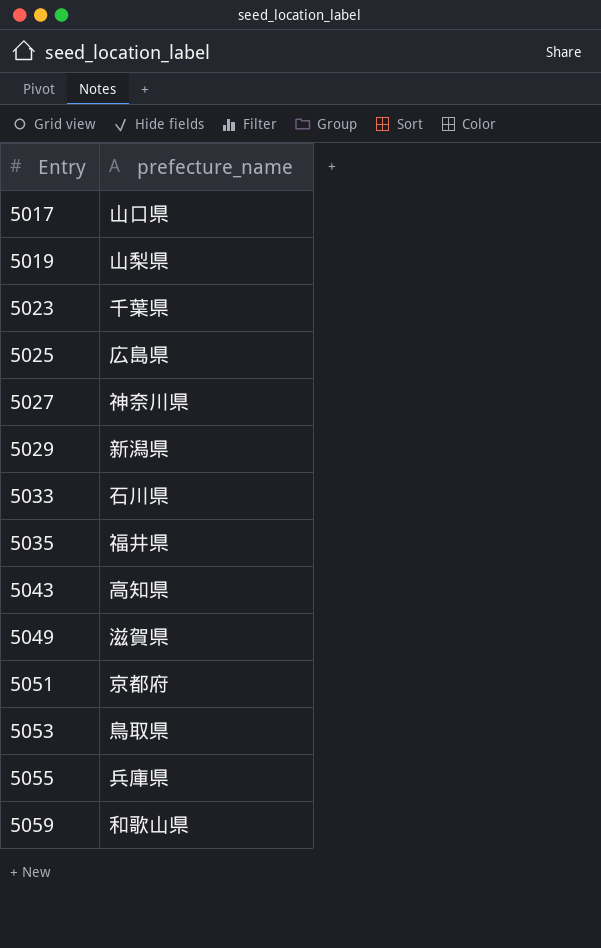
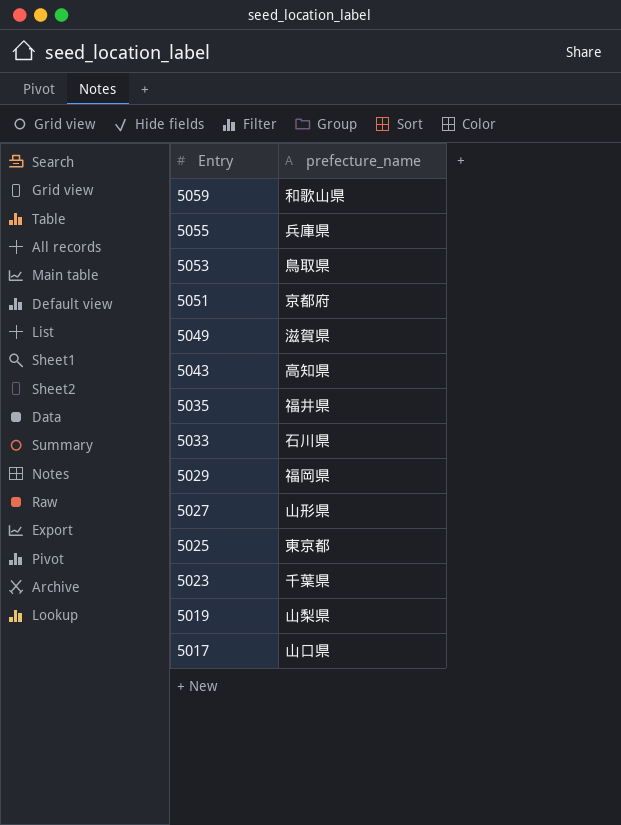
row order: Entry ascending -> Entry descending
5029 | prefecture_name: 新潟県 -> 福岡県
5027 | prefecture_name: 神奈川県 -> 山形県
5025 | prefecture_name: 広島県 -> 東京都

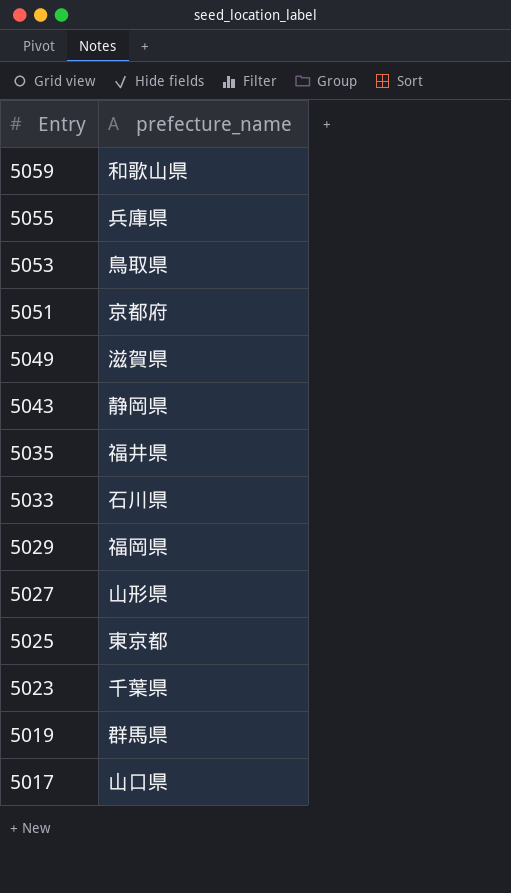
5043 | prefecture_name: 高知県 -> 静岡県
5019 | prefecture_name: 山梨県 -> 群馬県

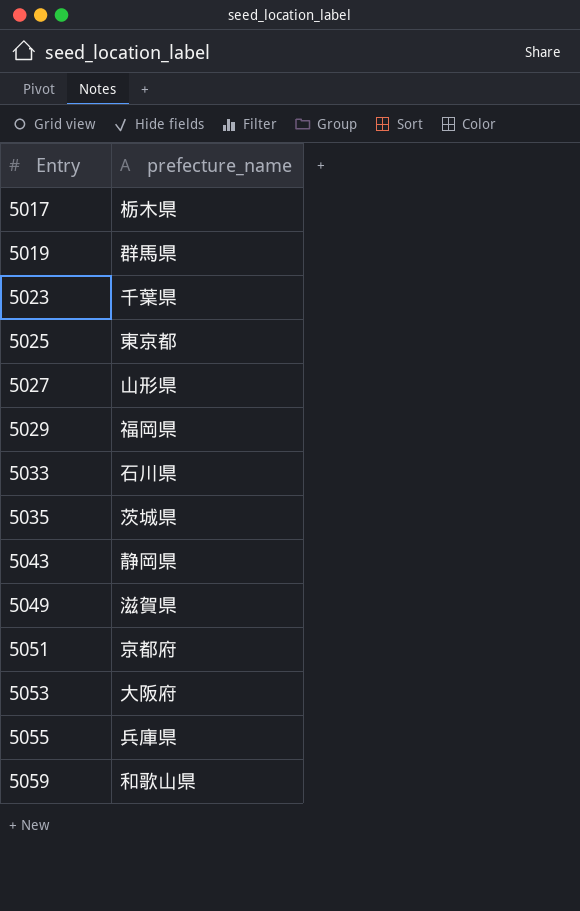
row order: Entry descending -> Entry ascending
5017 | prefecture_name: 山口県 -> 栃木県
5035 | prefecture_name: 福井県 -> 茨城県
5053 | prefecture_name: 鳥取県 -> 大阪府

